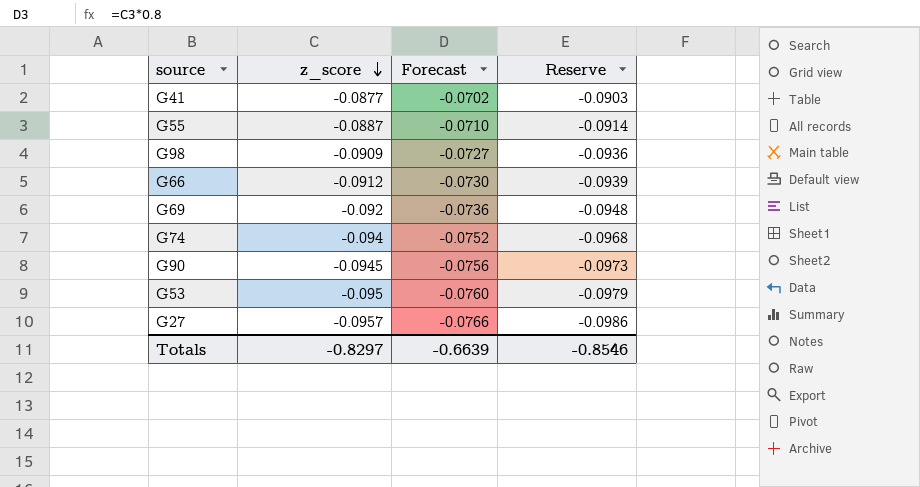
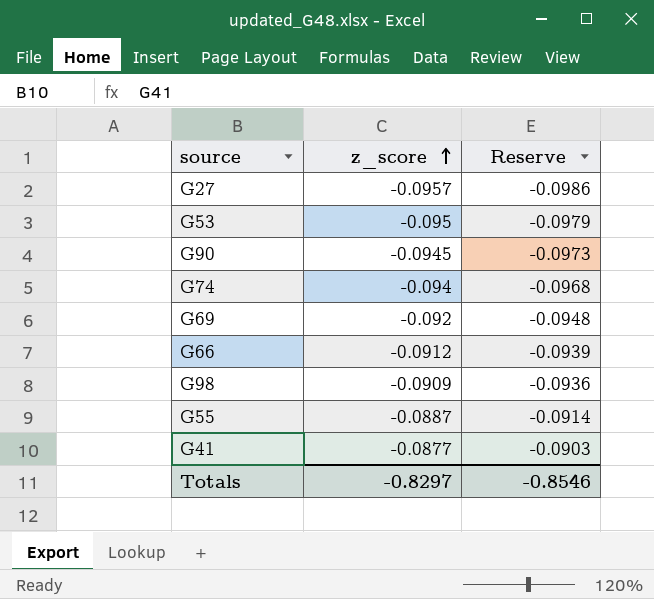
row order: z_score descending -> z_score ascending
column Forecast | formula: [z_score] * 0.8 -> none

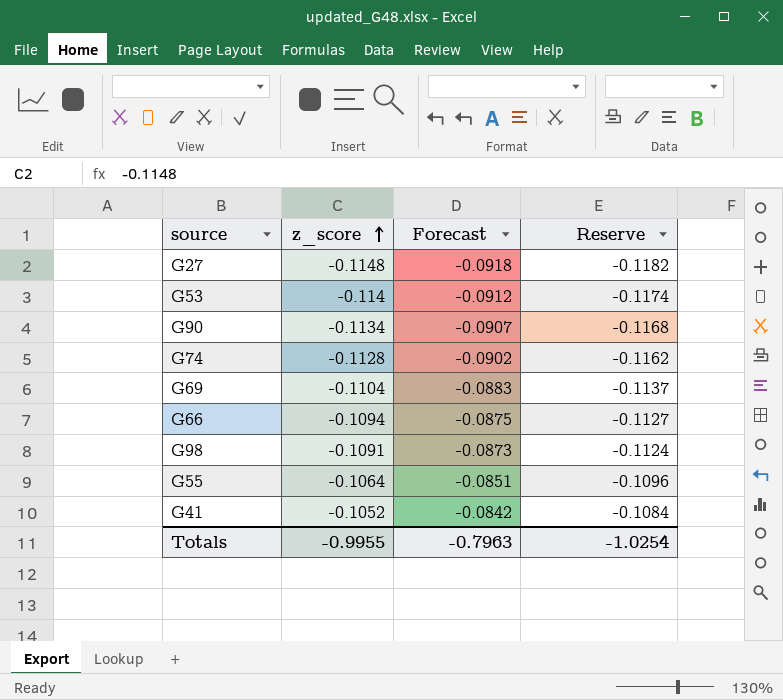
column Forecast | formula: none -> [z_score] * 0.8
G27 | z_score: -0.0957 -> -0.1148
G27 | Reserve: -0.0986 -> -0.1182
G53 | z_score: -0.095 -> -0.114
G53 | Reserve: -0.0979 -> -0.1174
G90 | z_score: -0.0945 -> -0.1134
G90 | Reserve: -0.0973 -> -0.1168
G74 | z_score: -0.094 -> -0.1128
G74 | Reserve: -0.0968 -> -0.1162
G69 | z_score: -0.092 -> -0.1104
G69 | Reserve: -0.0948 -> -0.1137
G66 | z_score: -0.0912 -> -0.1094
G66 | Reserve: -0.0939 -> -0.1127
G98 | z_score: -0.0909 -> -0.1091
G98 | Reserve: -0.0936 -> -0.1124
G55 | z_score: -0.0887 -> -0.1064
G55 | Reserve: -0.0914 -> -0.1096
G41 | z_score: -0.0877 -> -0.1052
G41 | Reserve: -0.0903 -> -0.1084
Totals | z_score: -0.8297 -> -0.9955
Totals | Reserve: -0.8546 -> -1.0254

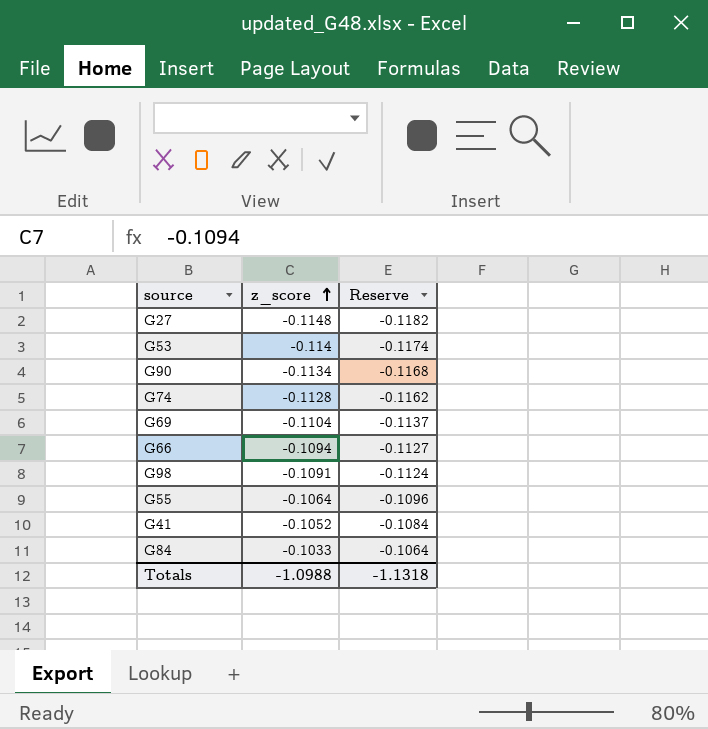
column Forecast | formula: [z_score] * 0.8 -> none
row G84: none -> -0.1033 | -0.1064
Totals | z_score: -0.9955 -> -1.0988
Totals | Reserve: -1.0254 -> -1.1318

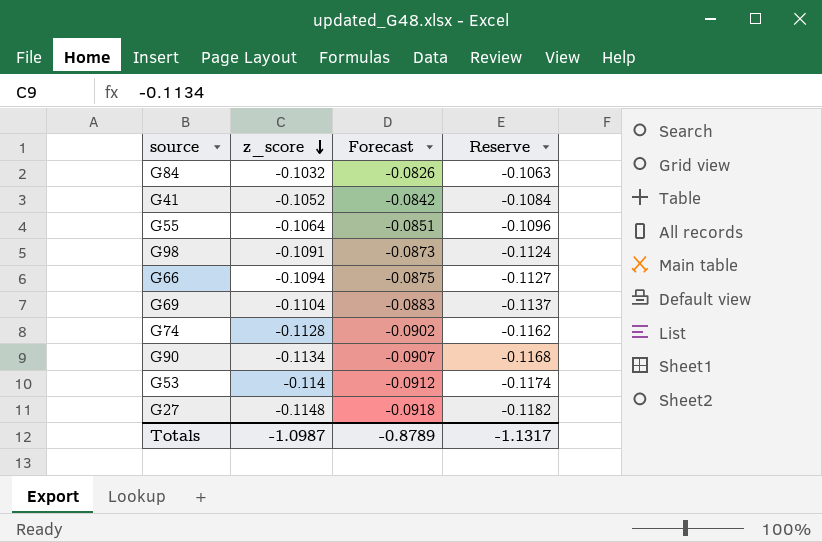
row order: z_score ascending -> z_score descending
column Forecast | formula: none -> [z_score] * 0.8
G84 | z_score: -0.1033 -> -0.1032
G84 | Reserve: -0.1064 -> -0.1063
Totals | z_score: -1.0988 -> -1.0987
Totals | Reserve: -1.1318 -> -1.1317

